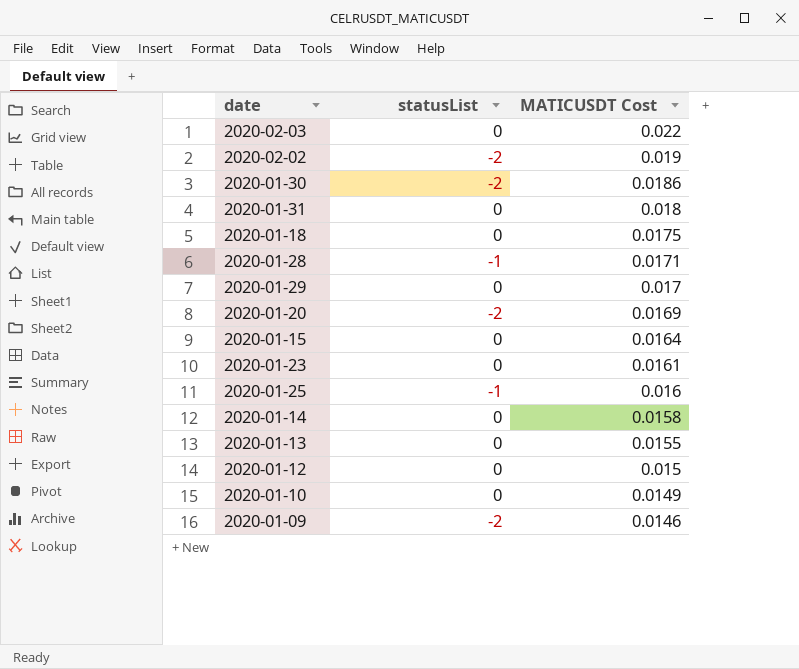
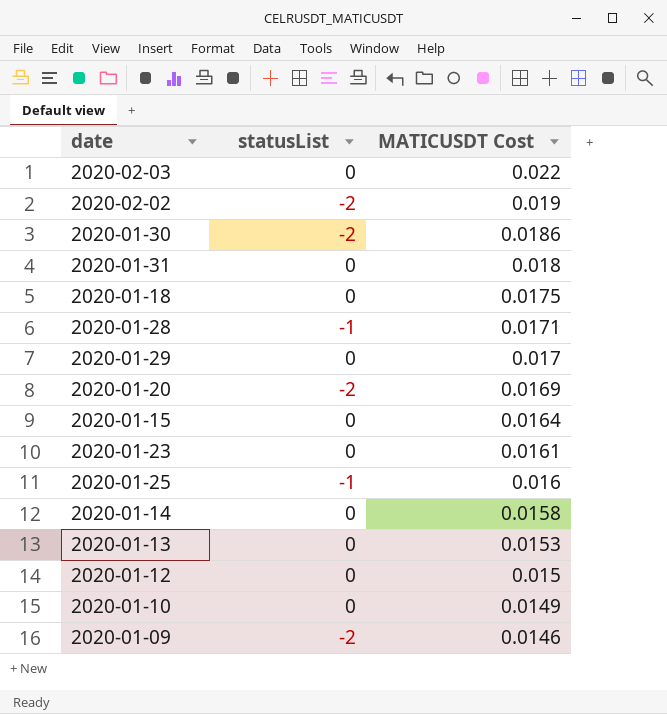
2020-01-13 | MATICUSDT Cost: 0.0155 -> 0.0153

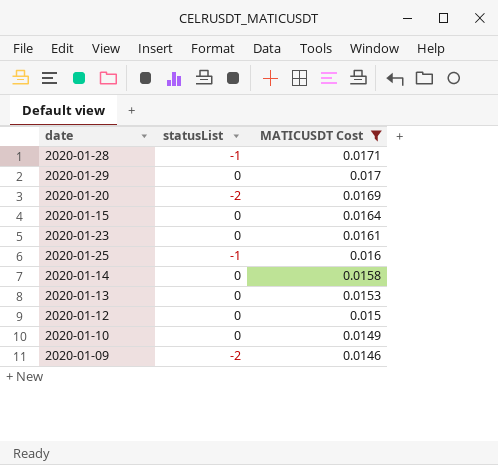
filter: none -> MATICUSDT Cost <= 0.0171

